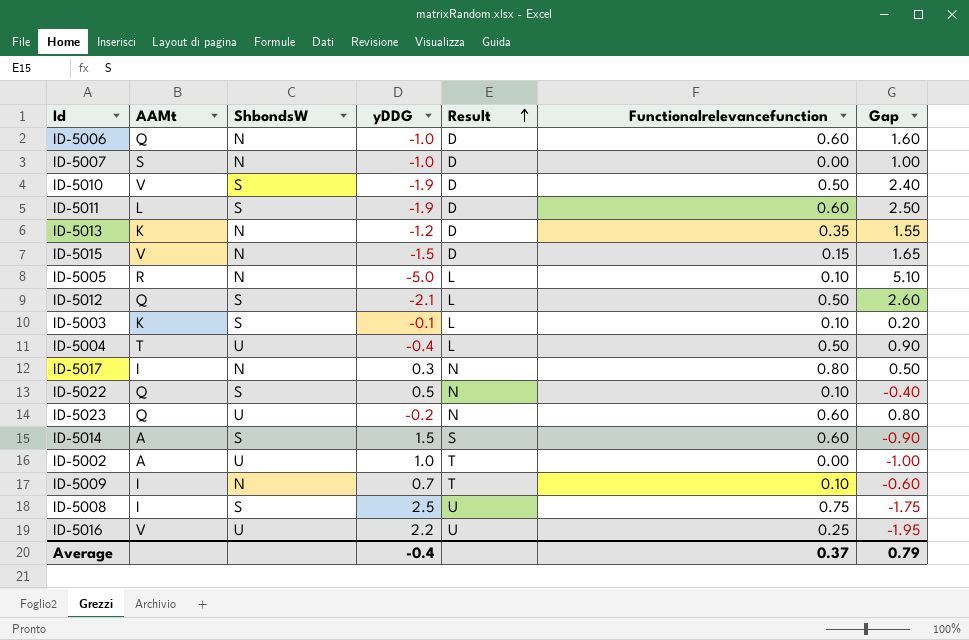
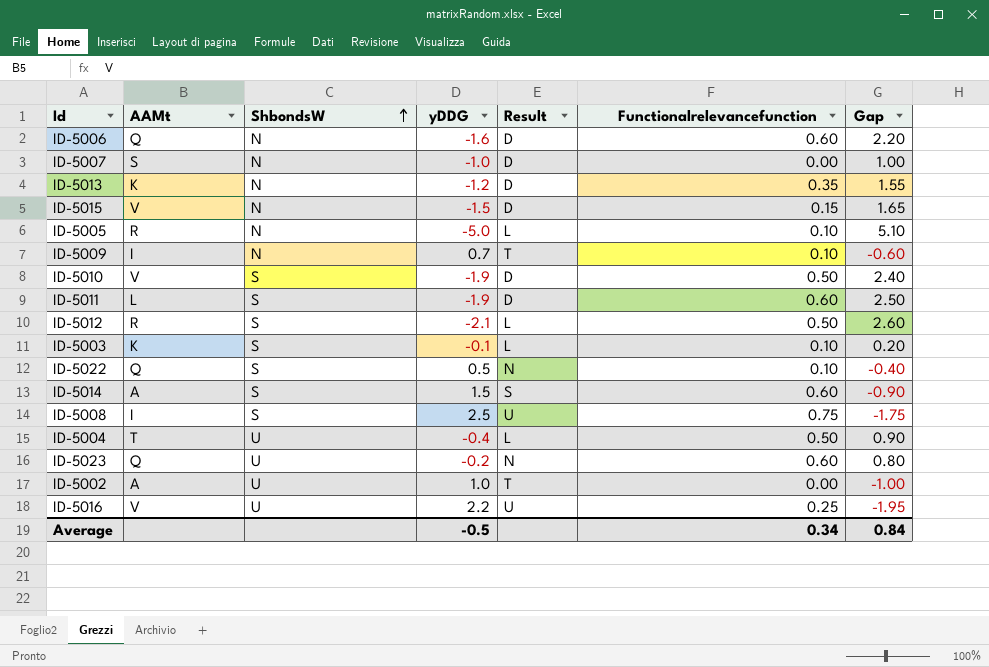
row order: Result ascending -> ShbondsW ascending
row ID-5017: I | N | 0.3 | N | 0.80 | 0.50 -> none
ID-5006 | yDDG: -1.0 -> -1.6
ID-5006 | Gap: 1.60 -> 2.20
ID-5012 | AAMt: Q -> R
Average | yDDG: -0.4 -> -0.5
Average | Functionalrelevancefunction: 0.37 -> 0.34
Average | Gap: 0.79 -> 0.84

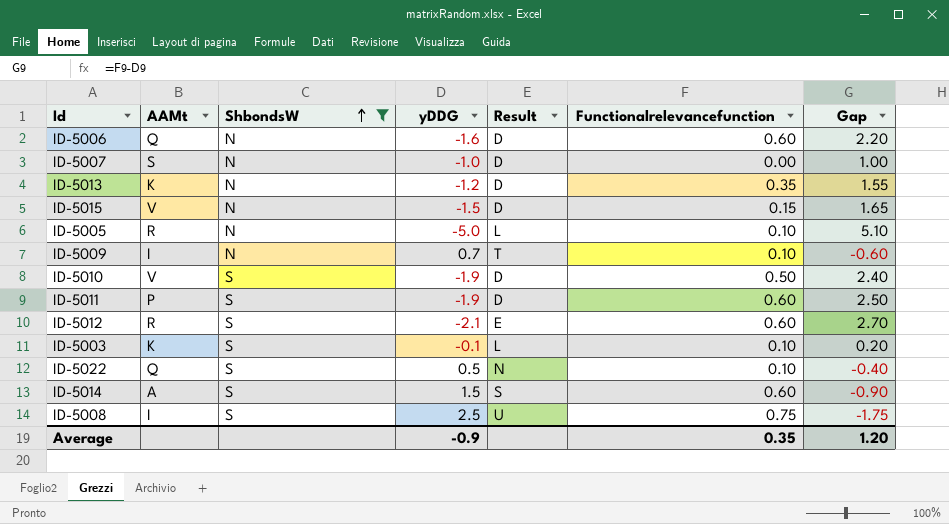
filter: none -> ShbondsW != U
ID-5011 | AAMt: L -> P
ID-5012 | Result: L -> E
ID-5012 | Functionalrelevancefunction: 0.50 -> 0.60
ID-5012 | Gap: 2.60 -> 2.70
Average | yDDG: -0.5 -> -0.9
Average | Functionalrelevancefunction: 0.34 -> 0.35
Average | Gap: 0.84 -> 1.20

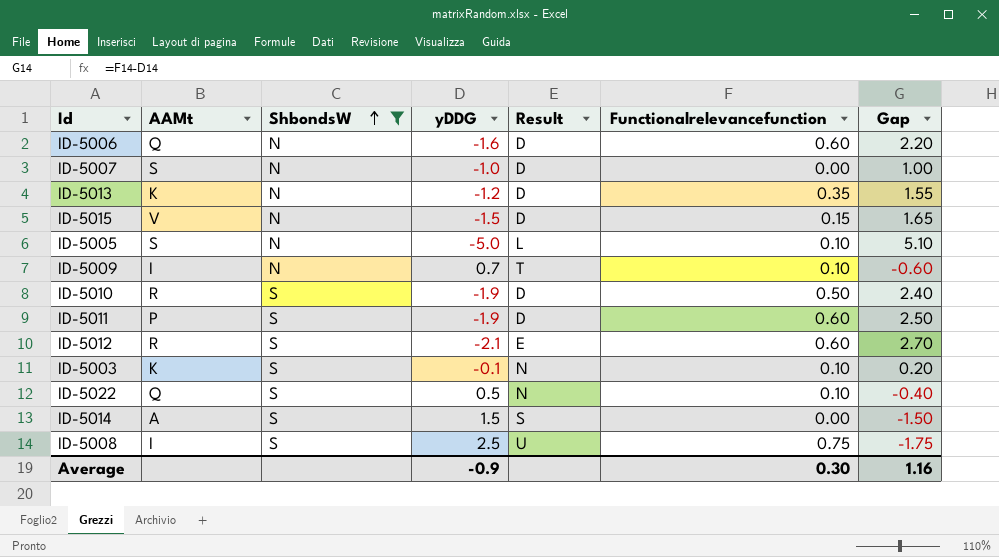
ID-5005 | AAMt: R -> S
ID-5010 | AAMt: V -> R
ID-5003 | Result: L -> N
ID-5014 | Functionalrelevancefunction: 0.60 -> 0.00
ID-5014 | Gap: -0.90 -> -1.50
Average | Functionalrelevancefunction: 0.35 -> 0.30
Average | Gap: 1.20 -> 1.16

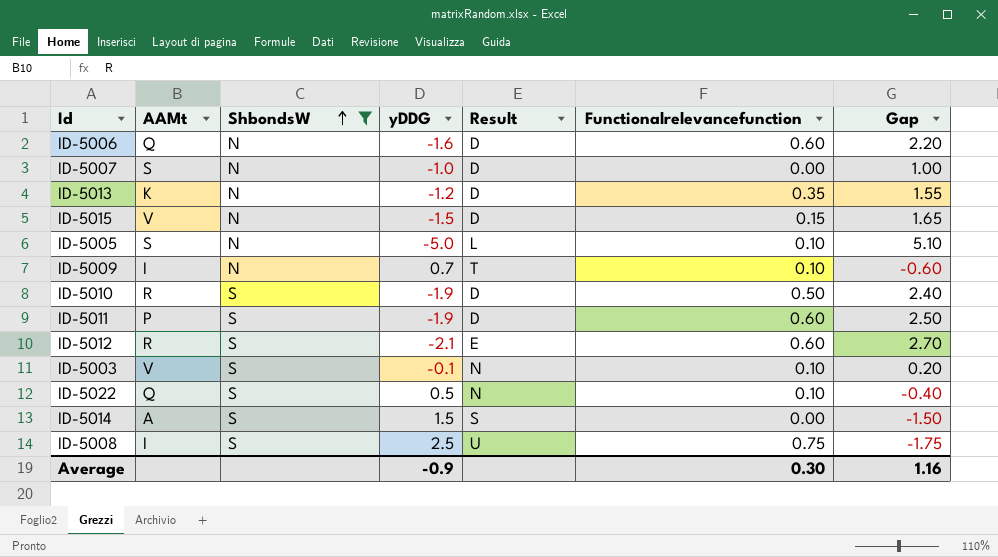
ID-5003 | AAMt: K -> V

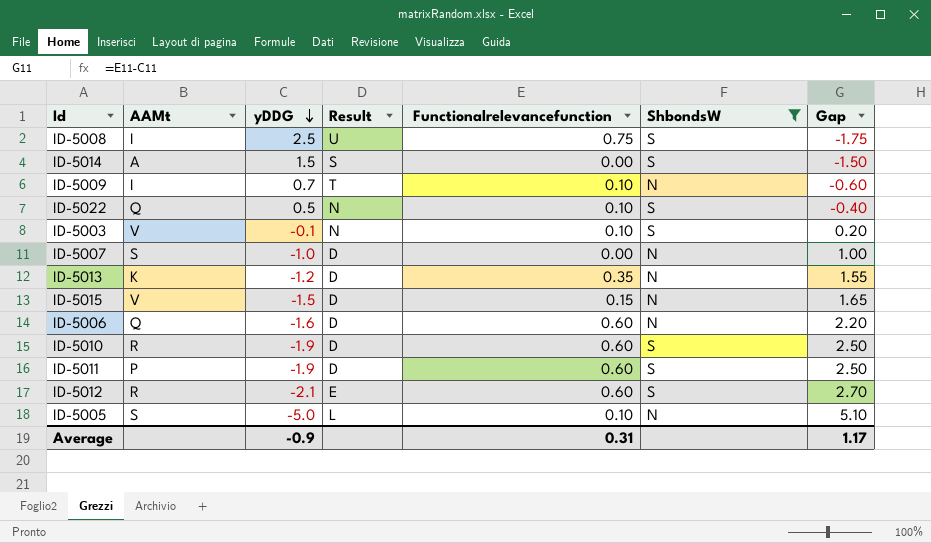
row order: ShbondsW ascending -> yDDG descending
column ShbondsW | position: 3 -> 6
ID-5010 | Functionalrelevancefunction: 0.50 -> 0.60
ID-5010 | Gap: 2.40 -> 2.50
Average | Functionalrelevancefunction: 0.30 -> 0.31
Average | Gap: 1.16 -> 1.17

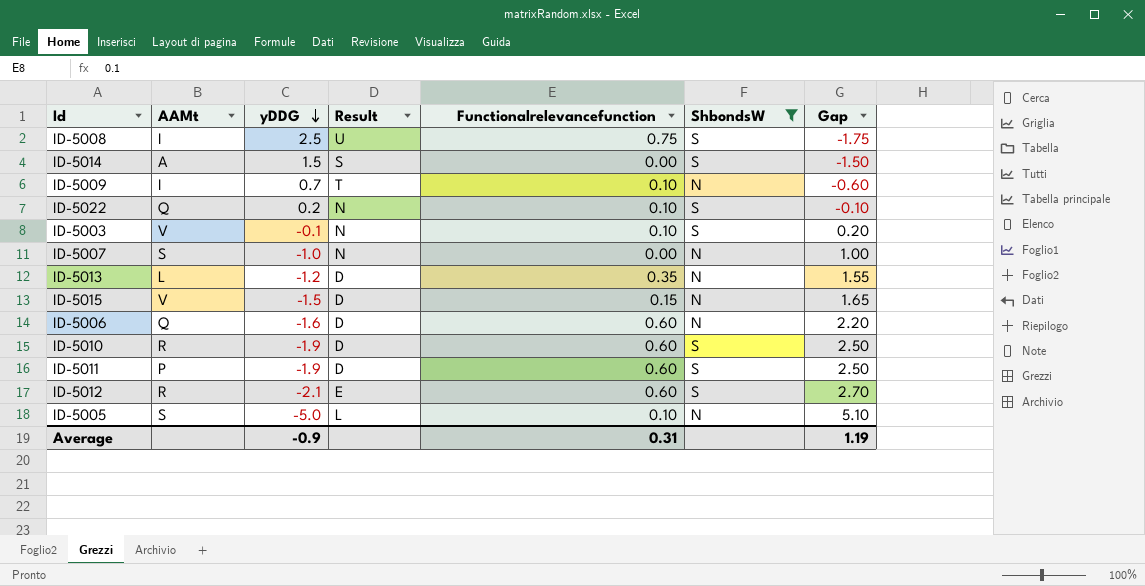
ID-5022 | yDDG: 0.5 -> 0.2
ID-5022 | Gap: -0.40 -> -0.10
ID-5007 | Result: D -> N
ID-5013 | AAMt: K -> L
Average | Gap: 1.17 -> 1.19

